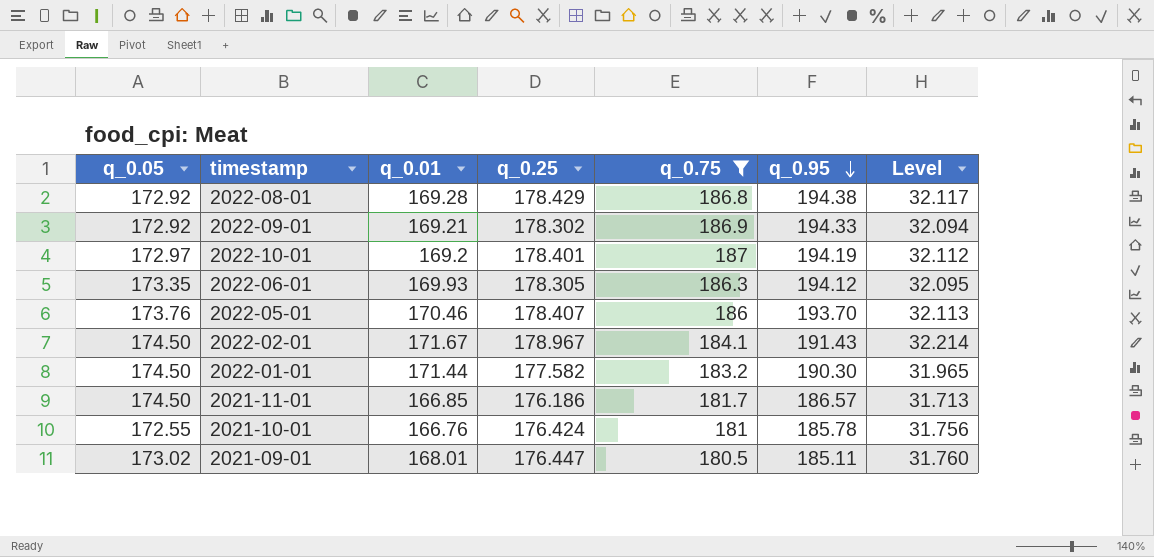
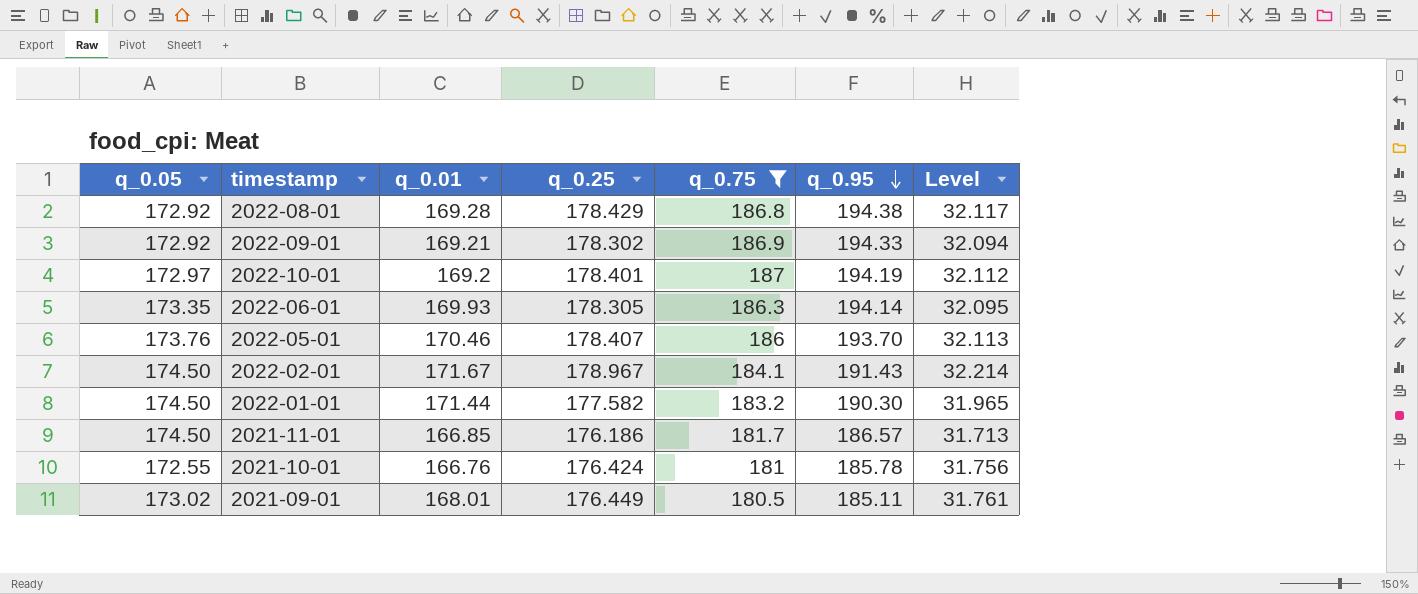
2022-06-01 | q_0.95: 194.12 -> 194.14
2021-09-01 | q_0.25: 176.447 -> 176.449
2021-09-01 | Level: 31.760 -> 31.761

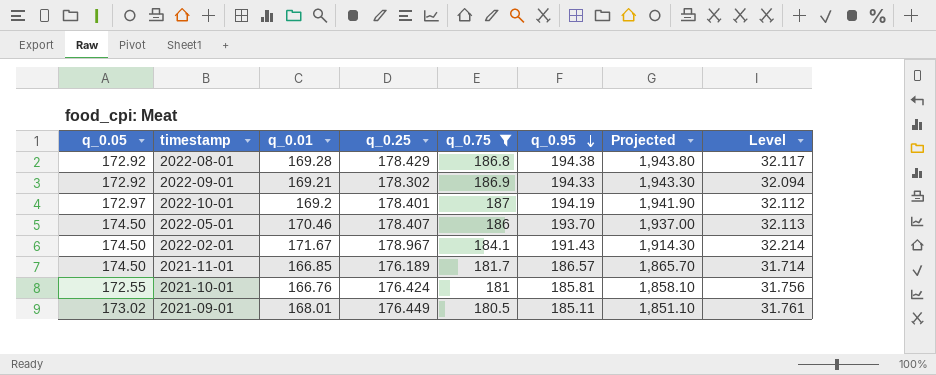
column Projected | formula: none -> [q_0.95] * 10
row 2022-06-01: 173.35 | 169.93 | 178.305 | 186.3 | 194.14 | 32.095 -> none
row 2022-01-01: 174.50 | 171.44 | 177.582 | 183.2 | 190.30 | 31.965 -> none
2022-05-01 | q_0.05: 173.76 -> 174.50
2021-11-01 | q_0.25: 176.186 -> 176.189
2021-11-01 | Level: 31.713 -> 31.714
2021-10-01 | q_0.95: 185.78 -> 185.81

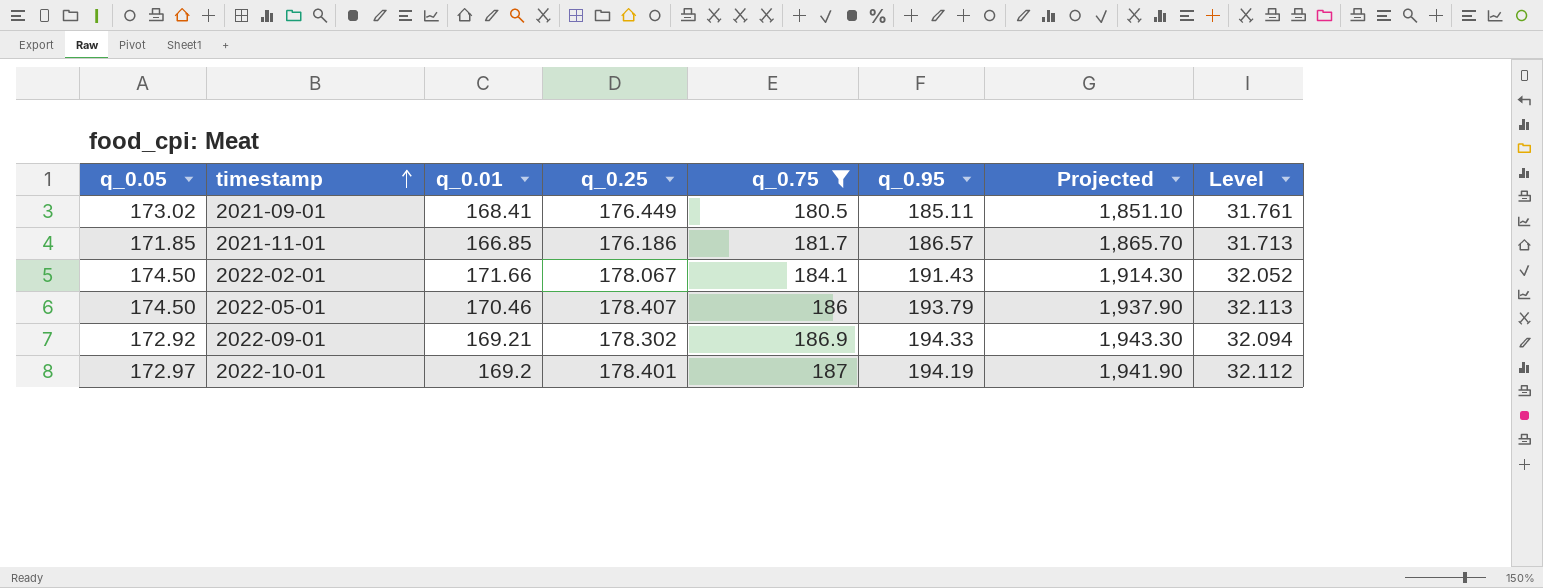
row order: q_0.95 descending -> timestamp ascending
row 2022-08-01: 172.92 | 169.28 | 178.429 | 186.8 | 194.38 | 1,943.80 | 32.117 -> none
row 2021-10-01: 172.55 | 166.76 | 176.424 | 181 | 185.81 | 1,858.10 | 31.756 -> none
2021-09-01 | q_0.01: 168.01 -> 168.41
2021-11-01 | q_0.05: 174.50 -> 171.85
2021-11-01 | q_0.25: 176.189 -> 176.186
2021-11-01 | Level: 31.714 -> 31.713
2022-02-01 | q_0.01: 171.67 -> 171.66
2022-02-01 | q_0.25: 178.967 -> 178.067
2022-02-01 | Level: 32.214 -> 32.052
2022-05-01 | q_0.95: 193.70 -> 193.79
2022-05-01 | Projected: 1,937.00 -> 1,937.90

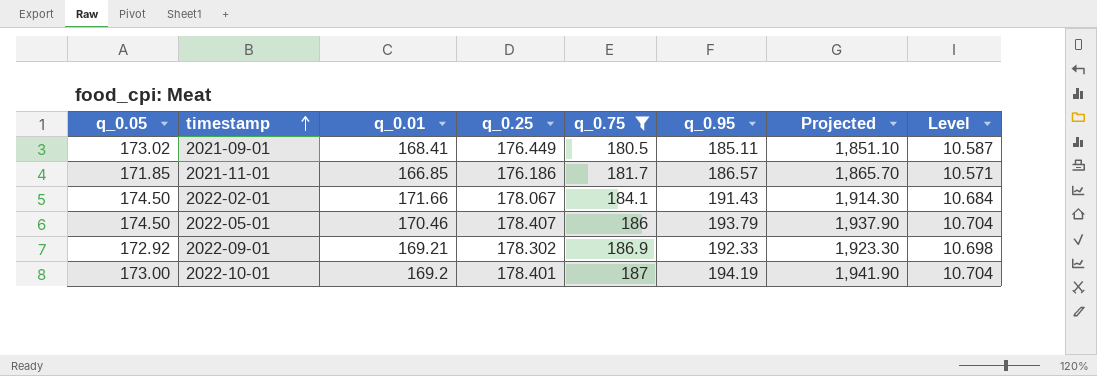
column Level | formula: [q_0.25] * 0.18 -> [q_0.25] * 0.06
2022-09-01 | q_0.95: 194.33 -> 192.33
2022-09-01 | Projected: 1,943.30 -> 1,923.30
2022-10-01 | q_0.05: 172.97 -> 173.00

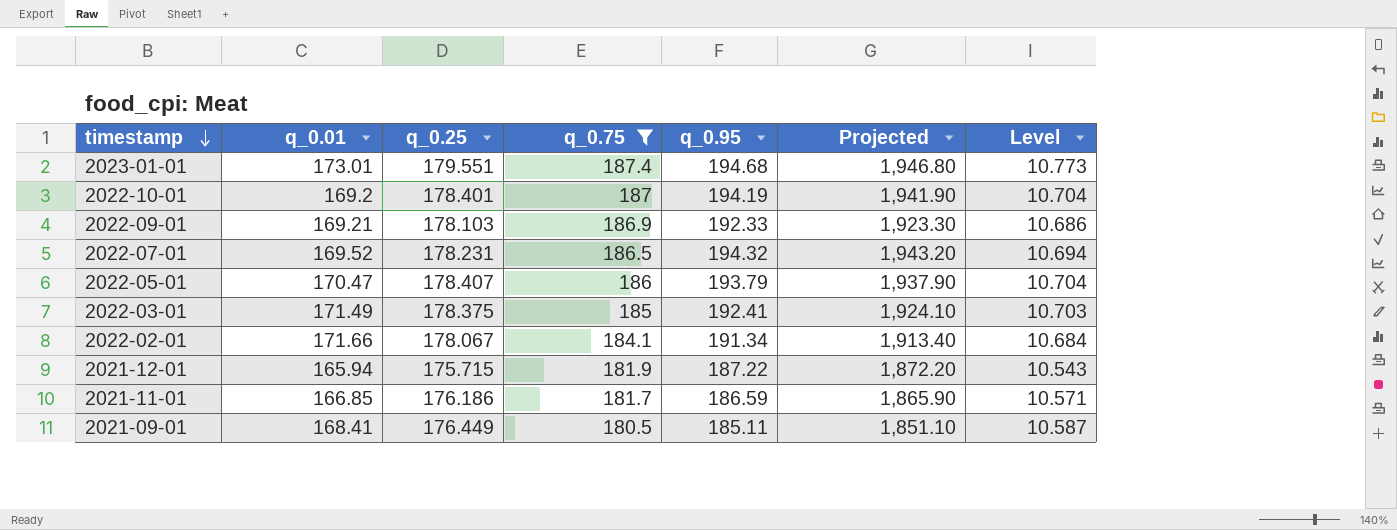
row order: timestamp ascending -> timestamp descending
column q_0.05 | position: 1 -> none
row 2023-01-01: none -> 173.01 | 179.551 | 187.4 | 194.68 | 1,946.80 | 10.773
2022-09-01 | q_0.25: 178.302 -> 178.103
2022-09-01 | Level: 10.698 -> 10.686
row 2022-07-01: none -> 169.52 | 178.231 | 186.5 | 194.32 | 1,943.20 | 10.694
2022-05-01 | q_0.01: 170.46 -> 170.47
row 2022-03-01: none -> 171.49 | 178.375 | 185 | 192.41 | 1,924.10 | 10.703
2022-02-01 | q_0.95: 191.43 -> 191.34
2022-02-01 | Projected: 1,914.30 -> 1,913.40
row 2021-12-01: none -> 165.94 | 175.715 | 181.9 | 187.22 | 1,872.20 | 10.543
2021-11-01 | q_0.95: 186.57 -> 186.59
2021-11-01 | Projected: 1,865.70 -> 1,865.90

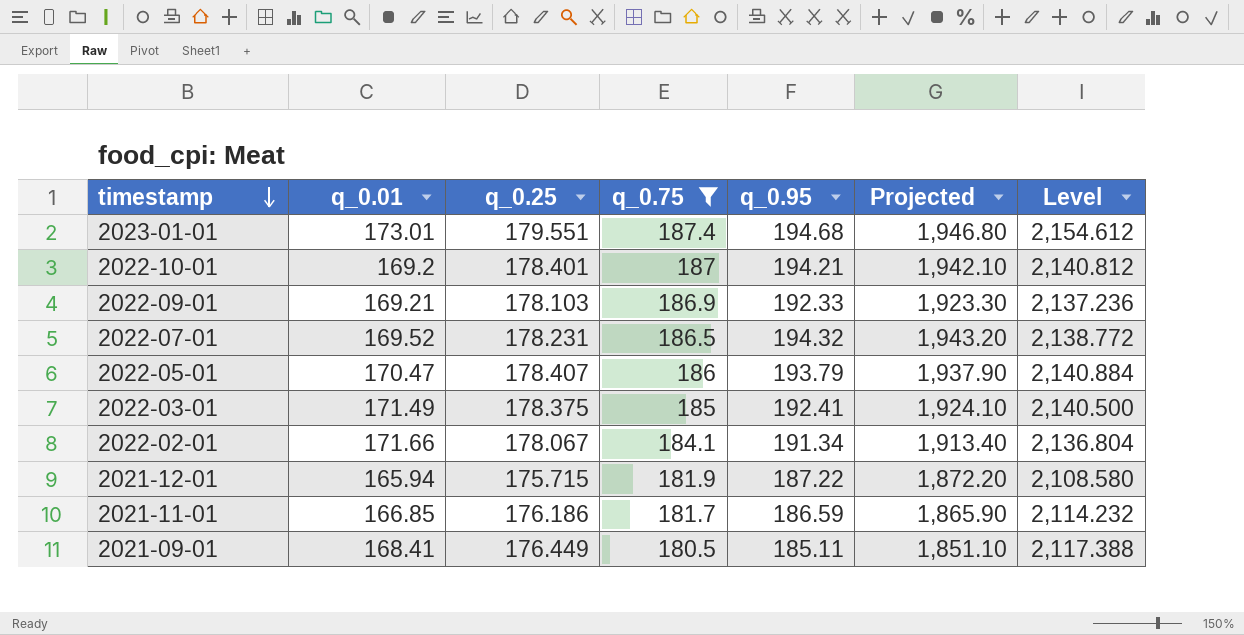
column Level | formula: [q_0.25] * 0.06 -> [q_0.25] * 12
2022-10-01 | q_0.95: 194.19 -> 194.21
2022-10-01 | Projected: 1,941.90 -> 1,942.10

